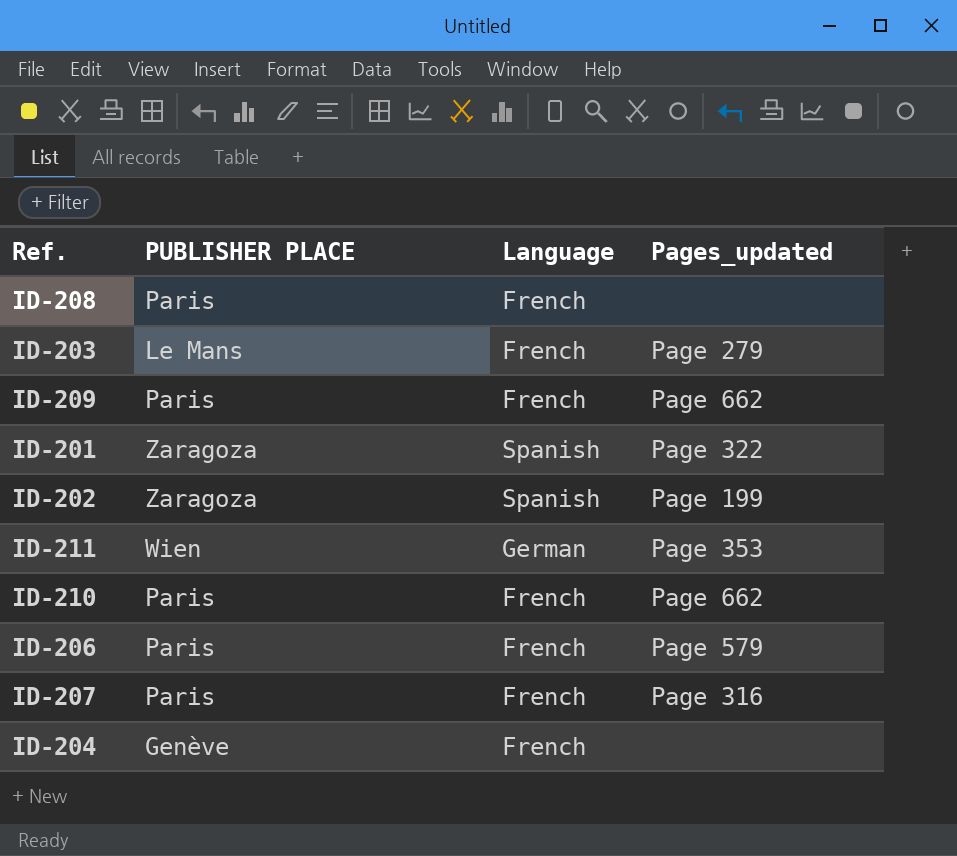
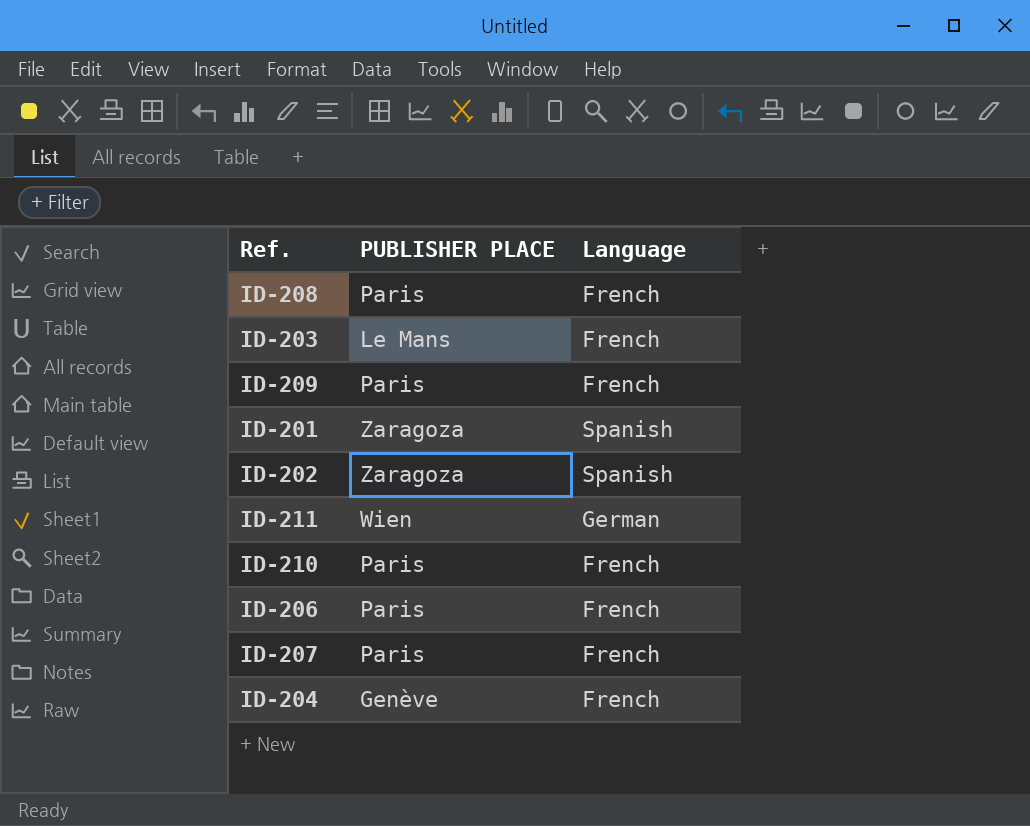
column Pages_updated | position: 4 -> none

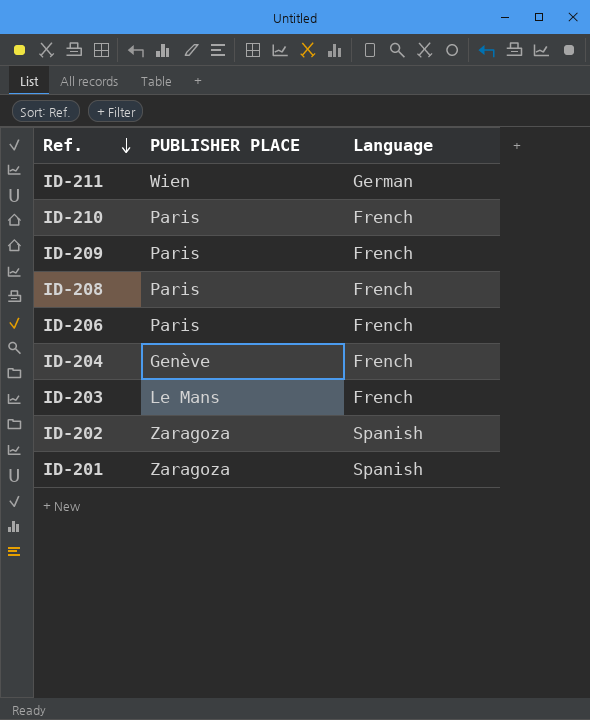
row order: none -> Ref. descending
row ID-207: Paris | French -> none

